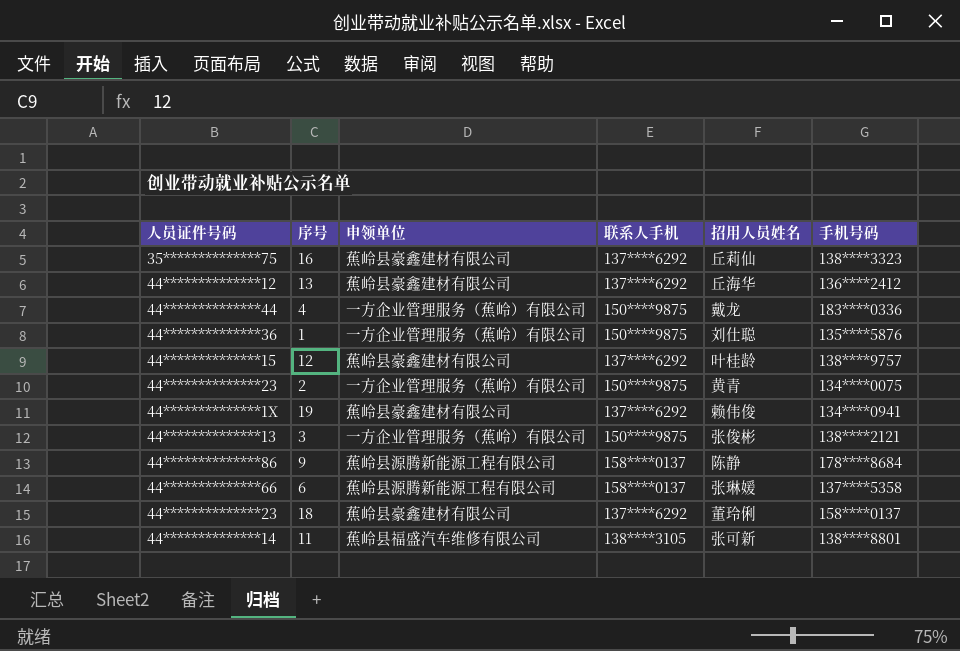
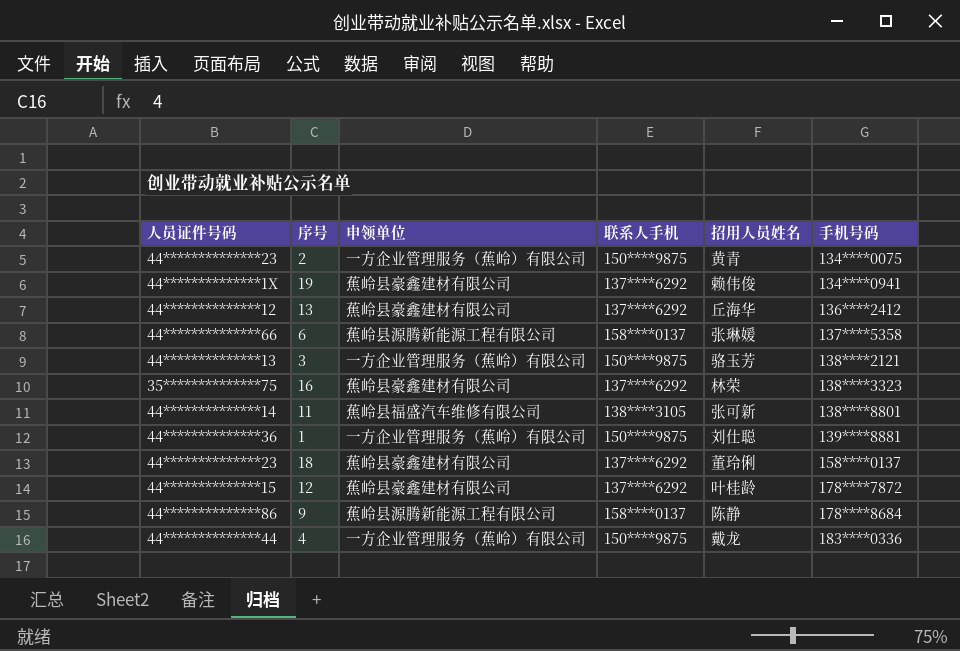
row order: none -> 手机号码 ascending
3 | 招用人员姓名: 张俊彬 -> 骆玉芳
16 | 招用人员姓名: 丘莉仙 -> 林荣
1 | 手机号码: 135****5876 -> 139****8881
12 | 手机号码: 138****9757 -> 178****7872

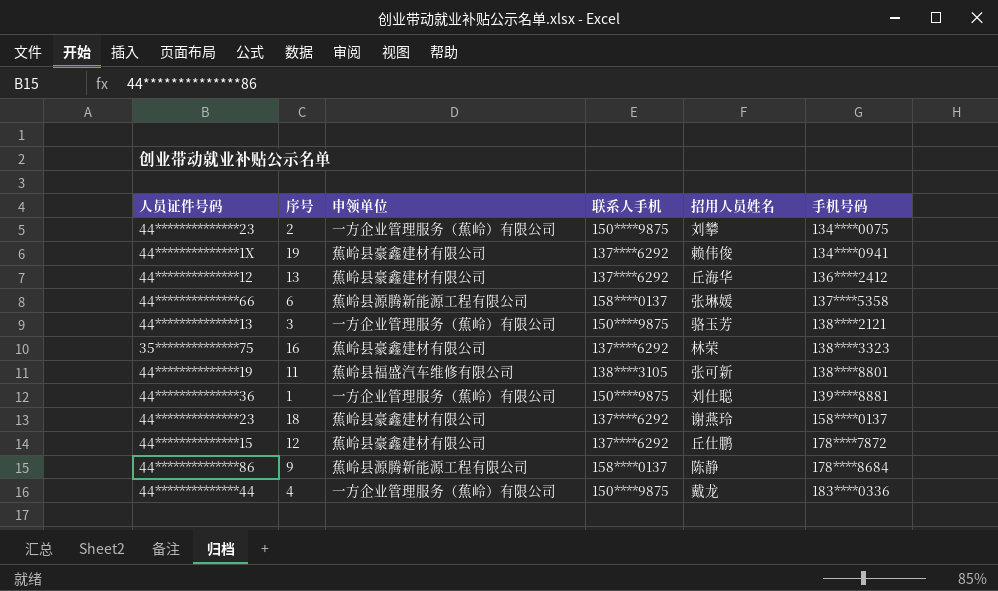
2 | 招用人员姓名: 黄青 -> 刘攀
11 | 人员证件号码: 44**************14 -> 44**************19
18 | 招用人员姓名: 董玲俐 -> 谢燕玲
12 | 招用人员姓名: 叶桂龄 -> 丘仕鹏

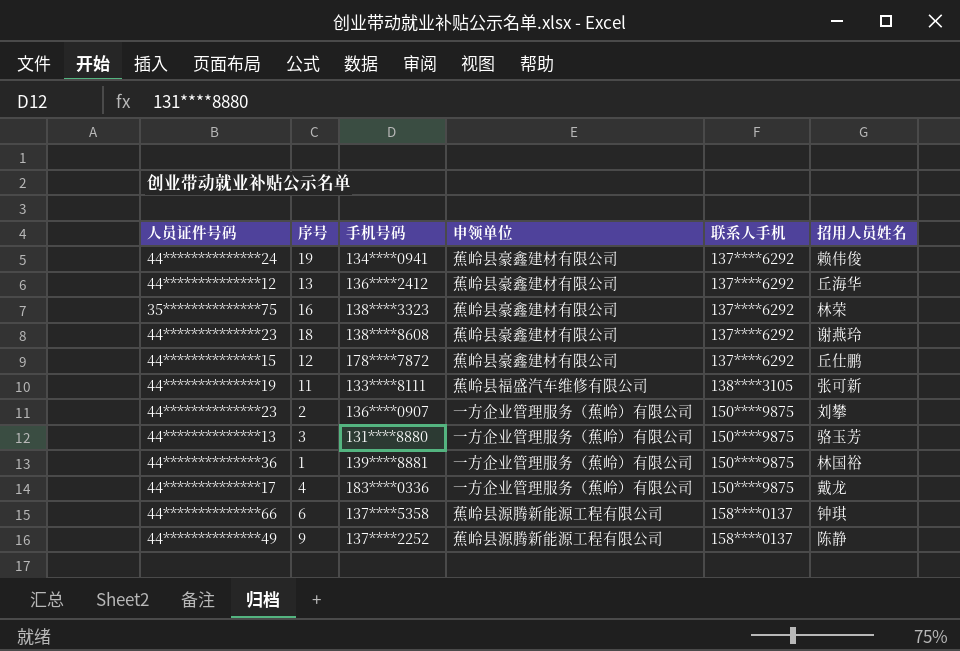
row order: 手机号码 ascending -> 联系人手机 ascending
column 手机号码 | position: 6 -> 3
19 | 人员证件号码: 44**************1X -> 44**************24
18 | 手机号码: 158****0137 -> 138****8608
11 | 手机号码: 138****8801 -> 133****8111
2 | 手机号码: 134****0075 -> 136****0907
3 | 手机号码: 138****2121 -> 131****8880
1 | 招用人员姓名: 刘仕聪 -> 林国裕
4 | 人员证件号码: 44**************44 -> 44**************17
6 | 招用人员姓名: 张琳媛 -> 钟琪
9 | 人员证件号码: 44**************86 -> 44**************49
9 | 手机号码: 178****8684 -> 137****2252

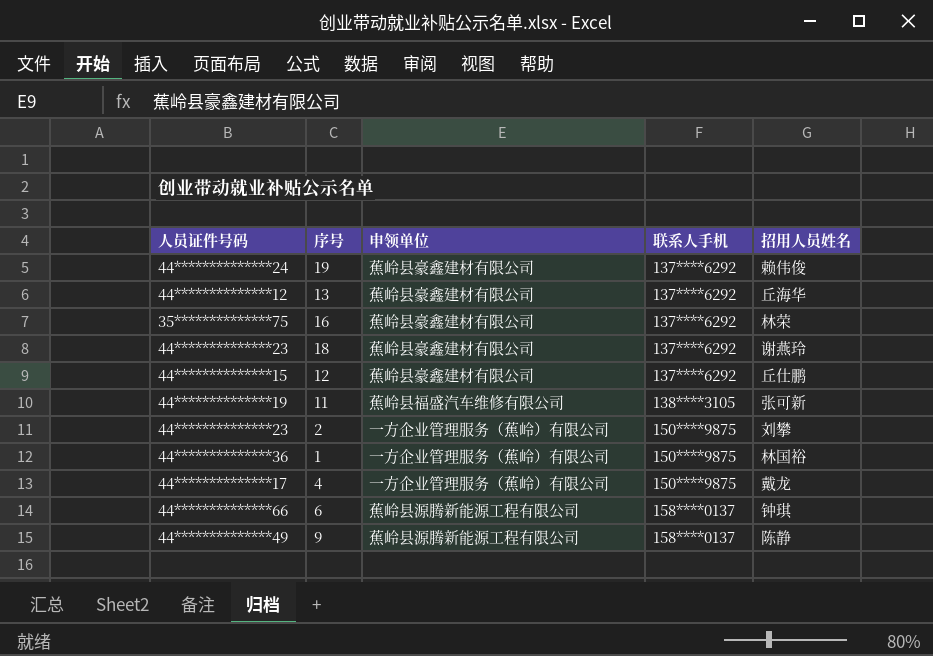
column 手机号码 | position: 3 -> none
row 3: 44**************13 | 131****8880 | 一方企业管理服务（蕉岭）有限公司 | 150****9875 | 骆玉芳 -> none

